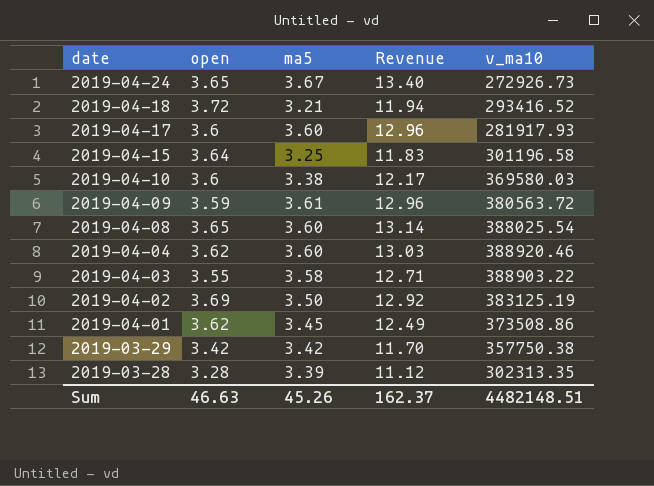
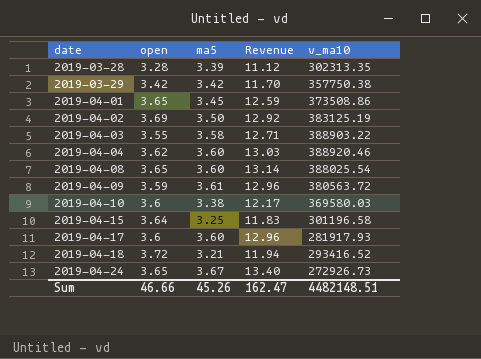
row order: date descending -> date ascending
2019-04-01 | open: 3.62 -> 3.65
2019-04-01 | Revenue: 12.49 -> 12.59
Sum | open: 46.63 -> 46.66
Sum | Revenue: 162.37 -> 162.47

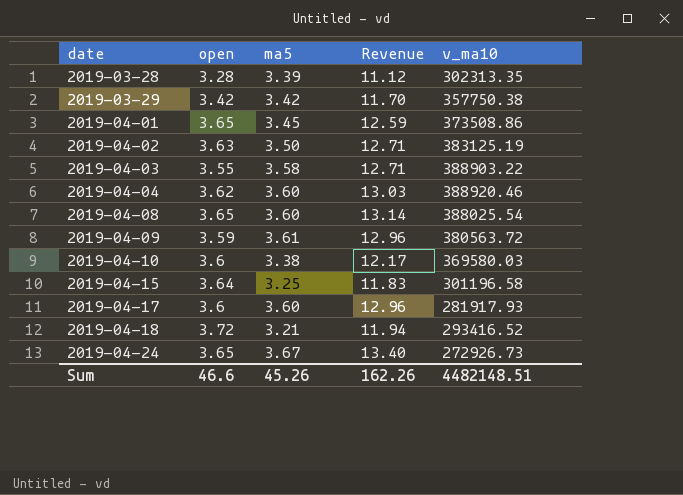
2019-04-02 | open: 3.69 -> 3.63
2019-04-02 | Revenue: 12.92 -> 12.71
Sum | open: 46.66 -> 46.6
Sum | Revenue: 162.47 -> 162.26

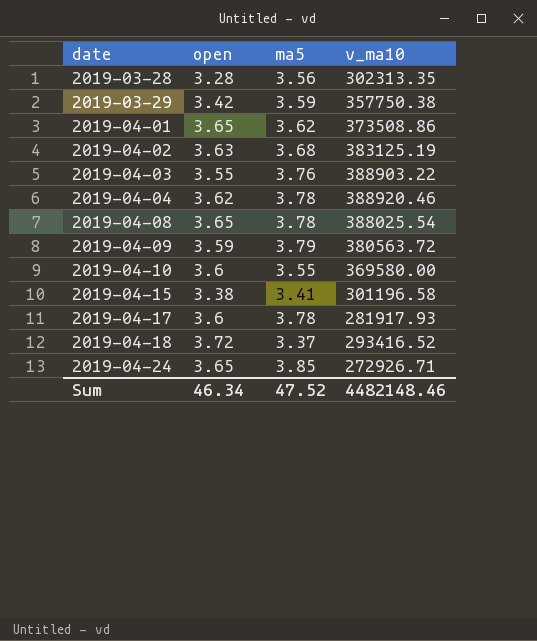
column Revenue | formula: [open] * [ma5] -> none
2019-03-28 | ma5: 3.39 -> 3.56
2019-03-29 | ma5: 3.42 -> 3.59
2019-04-01 | ma5: 3.45 -> 3.62
2019-04-02 | ma5: 3.50 -> 3.68
2019-04-03 | ma5: 3.58 -> 3.76
2019-04-04 | ma5: 3.60 -> 3.78
2019-04-08 | ma5: 3.60 -> 3.78
2019-04-09 | ma5: 3.61 -> 3.79
2019-04-10 | ma5: 3.38 -> 3.55
2019-04-10 | v_ma10: 369580.03 -> 369580.00
2019-04-15 | open: 3.64 -> 3.38
2019-04-15 | ma5: 3.25 -> 3.41
2019-04-17 | ma5: 3.60 -> 3.78
2019-04-18 | ma5: 3.21 -> 3.37
2019-04-24 | ma5: 3.67 -> 3.85
2019-04-24 | v_ma10: 272926.73 -> 272926.71
Sum | open: 46.6 -> 46.34
Sum | ma5: 45.26 -> 47.52
Sum | v_ma10: 4482148.51 -> 4482148.46

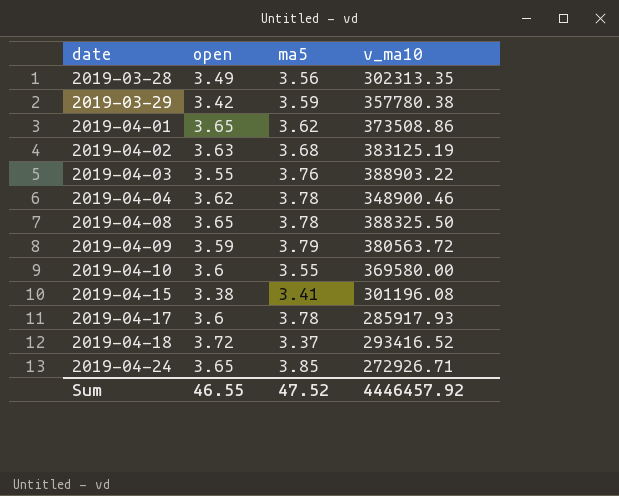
2019-03-28 | open: 3.28 -> 3.49
2019-03-29 | v_ma10: 357750.38 -> 357780.38
2019-04-04 | v_ma10: 388920.46 -> 348900.46
2019-04-08 | v_ma10: 388025.54 -> 388325.50
2019-04-15 | v_ma10: 301196.58 -> 301196.08
2019-04-17 | v_ma10: 281917.93 -> 285917.93
Sum | open: 46.34 -> 46.55
Sum | v_ma10: 4482148.46 -> 4446457.92

